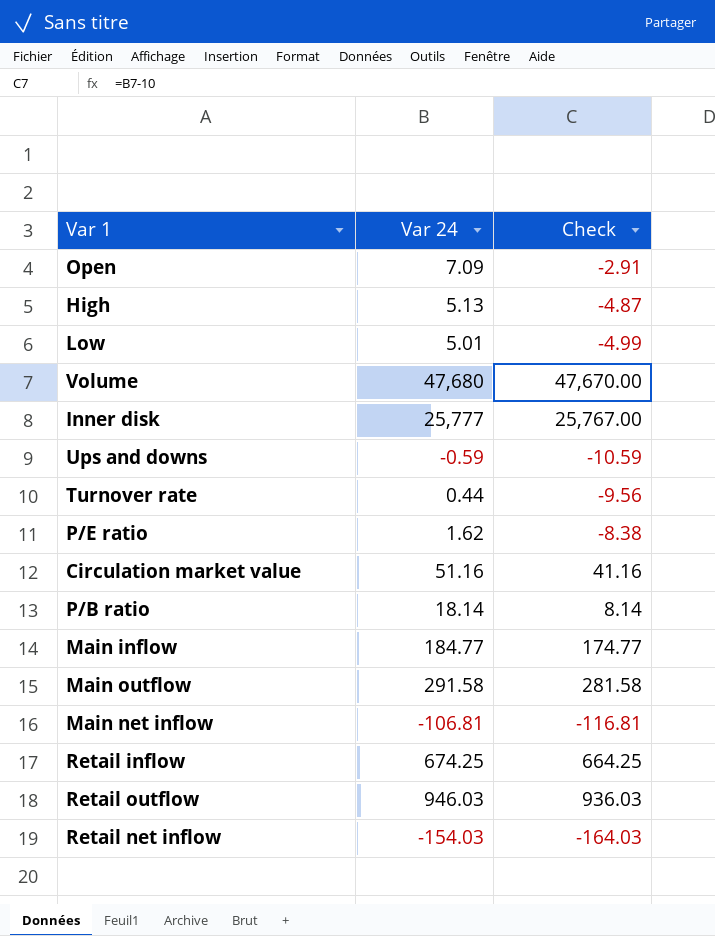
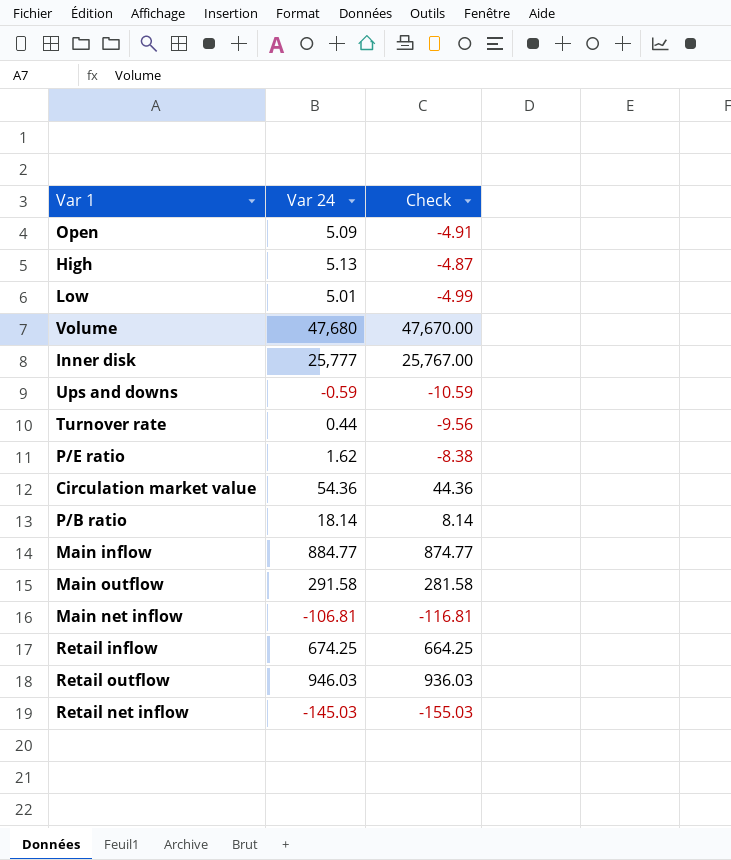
Open | Var 24: 7.09 -> 5.09
Open | Check: -2.91 -> -4.91
Circulation market value | Var 24: 51.16 -> 54.36
Circulation market value | Check: 41.16 -> 44.36
Main inflow | Var 24: 184.77 -> 884.77
Main inflow | Check: 174.77 -> 874.77
Retail net inflow | Var 24: -154.03 -> -145.03
Retail net inflow | Check: -164.03 -> -155.03

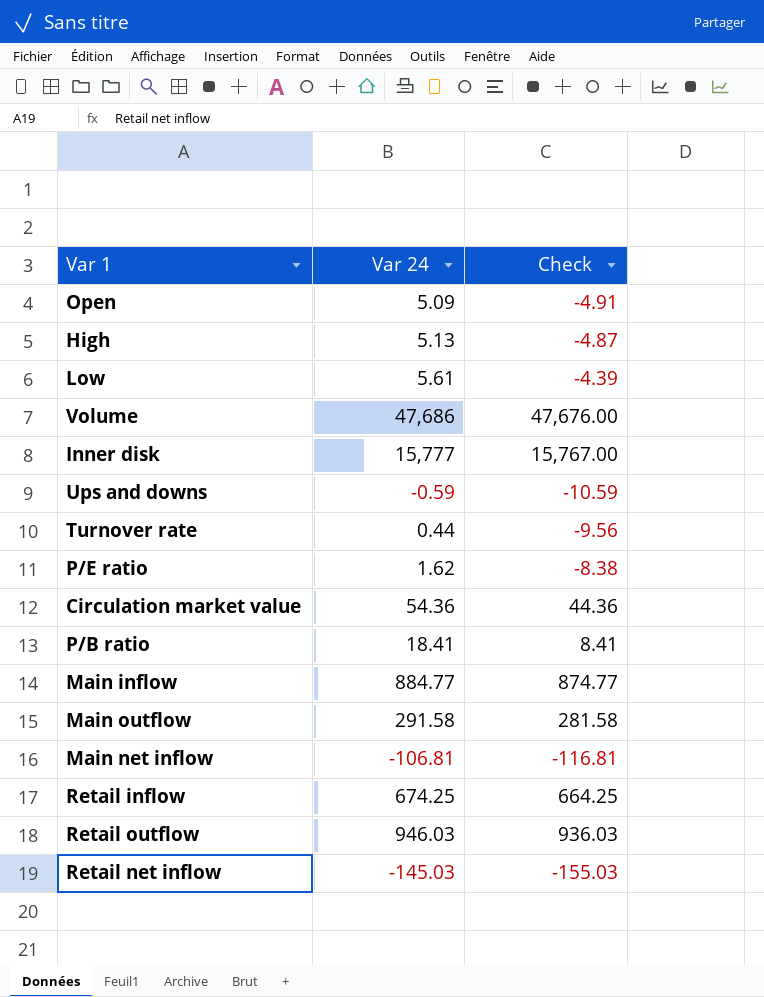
Low | Var 24: 5.01 -> 5.61
Low | Check: -4.99 -> -4.39
Volume | Var 24: 47,680 -> 47,686
Volume | Check: 47,670.00 -> 47,676.00
Inner disk | Var 24: 25,777 -> 15,777
Inner disk | Check: 25,767.00 -> 15,767.00
P/B ratio | Var 24: 18.14 -> 18.41
P/B ratio | Check: 8.14 -> 8.41

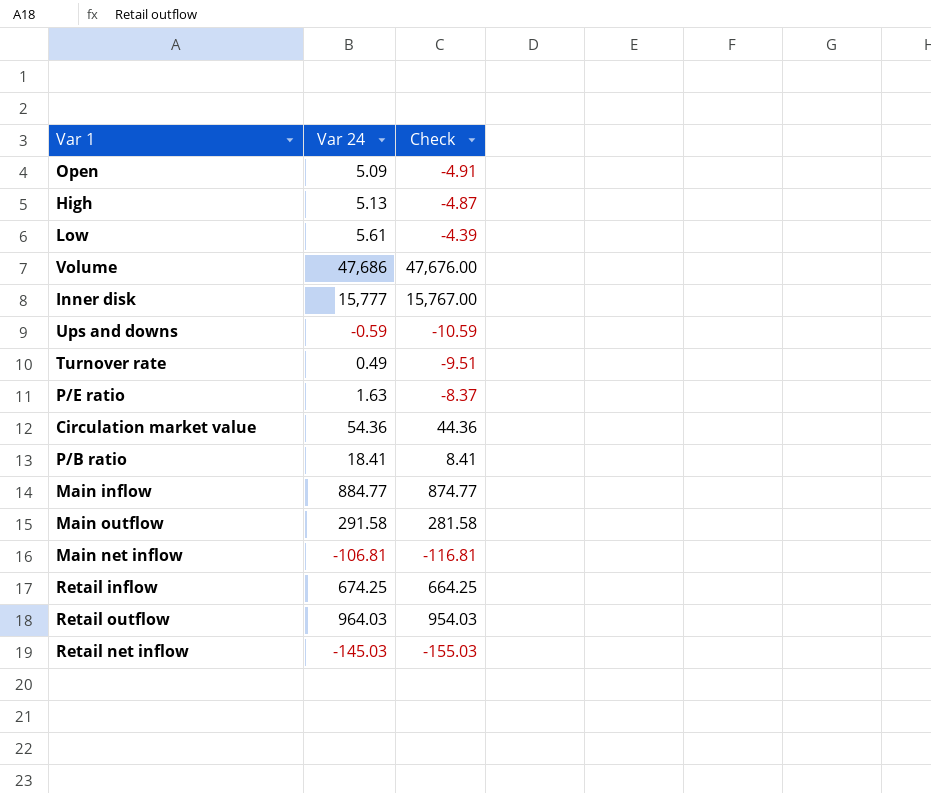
Turnover rate | Var 24: 0.44 -> 0.49
Turnover rate | Check: -9.56 -> -9.51
P/E ratio | Var 24: 1.62 -> 1.63
P/E ratio | Check: -8.38 -> -8.37
Retail outflow | Var 24: 946.03 -> 964.03
Retail outflow | Check: 936.03 -> 954.03

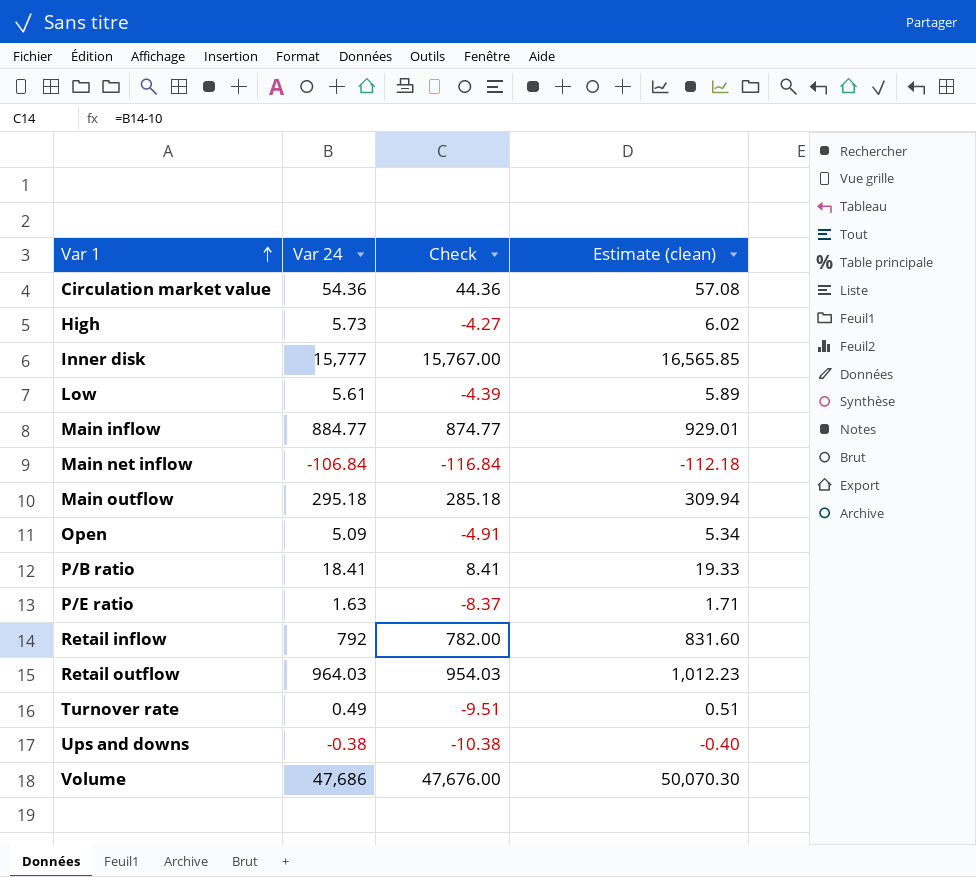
row order: none -> Var 1 ascending
column Estimate (clean) | formula: none -> [Var 24] * 1.05
row Retail net inflow: -145.03 | -155.03 -> none
High | Var 24: 5.13 -> 5.73
High | Check: -4.87 -> -4.27
Main net inflow | Var 24: -106.81 -> -106.84
Main net inflow | Check: -116.81 -> -116.84
Main outflow | Var 24: 291.58 -> 295.18
Main outflow | Check: 281.58 -> 285.18
Retail inflow | Var 24: 674.25 -> 792
Retail inflow | Check: 664.25 -> 782.00
Ups and downs | Var 24: -0.59 -> -0.38
Ups and downs | Check: -10.59 -> -10.38

